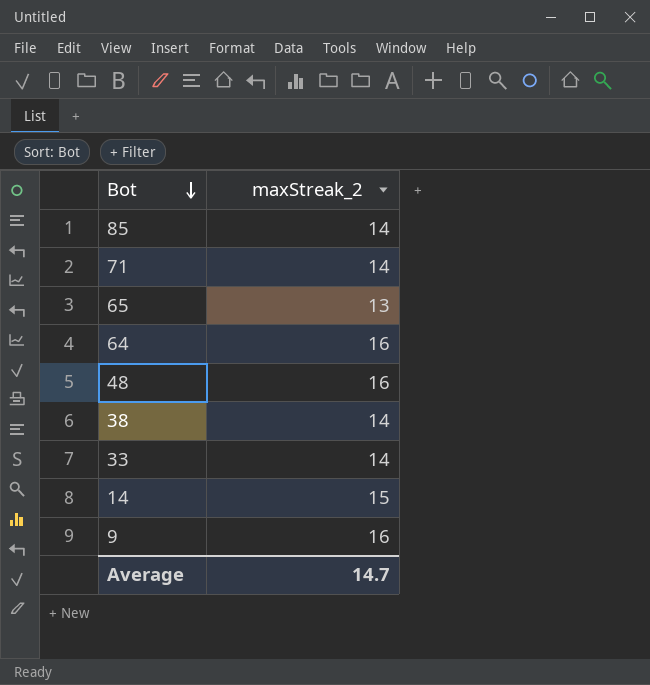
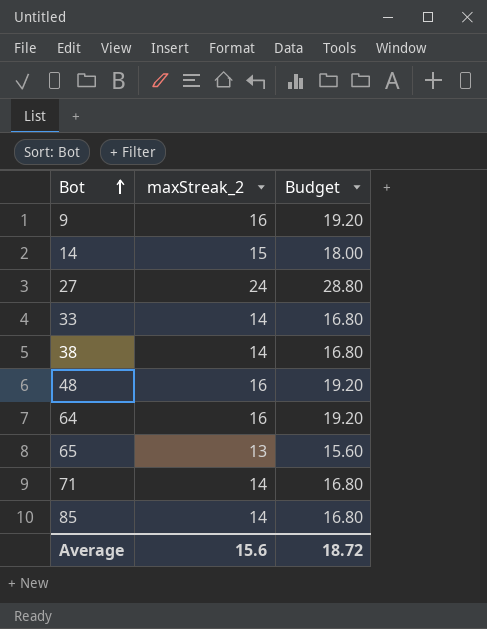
row order: Bot descending -> Bot ascending
column Budget | formula: none -> [maxStreak_2] * 1.2
row 27: none -> 24 | 28.80
Average | maxStreak_2: 14.7 -> 15.6

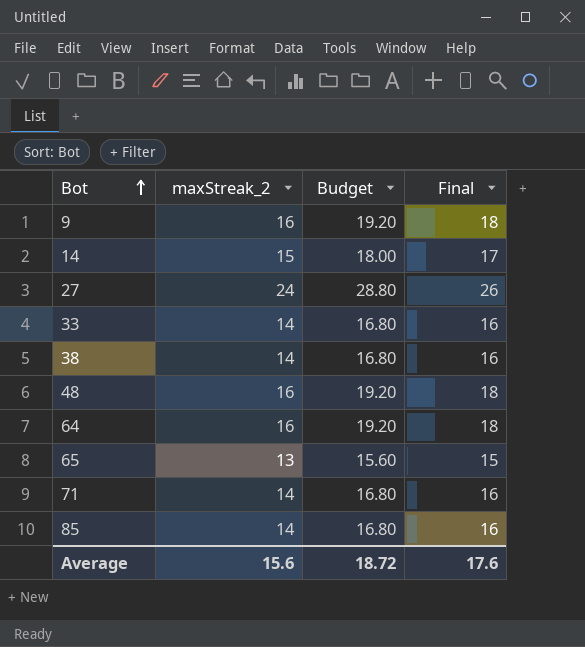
column Final | formula: none -> [maxStreak_2] + 2

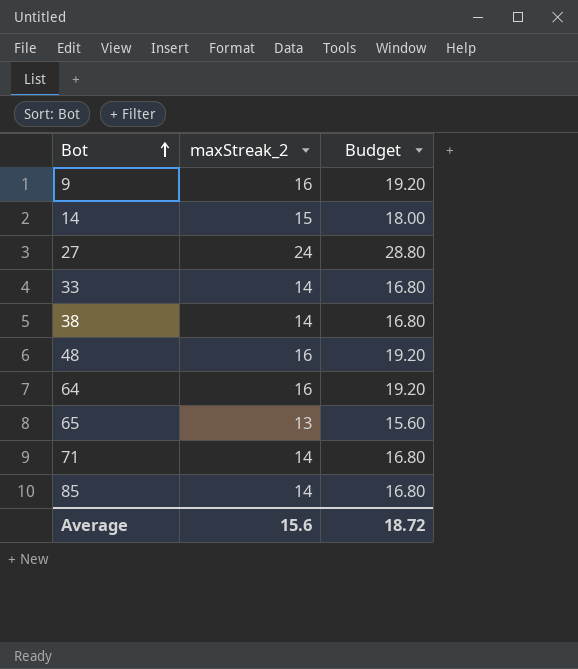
column Final | formula: [maxStreak_2] + 2 -> none

